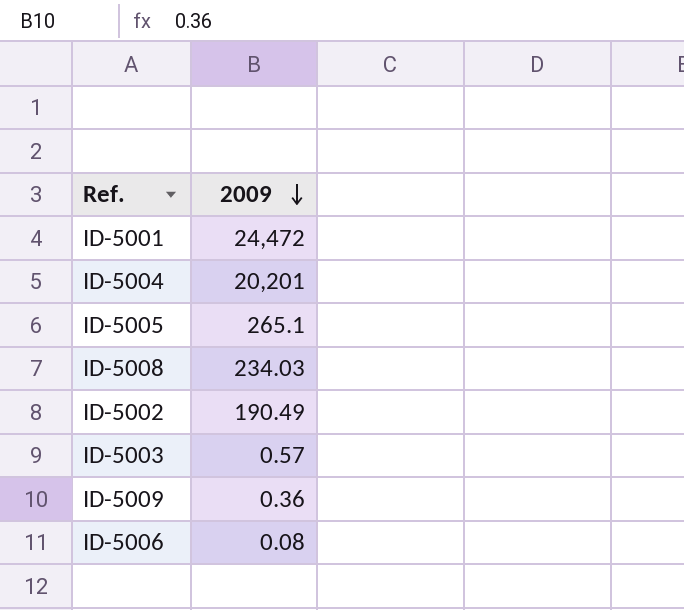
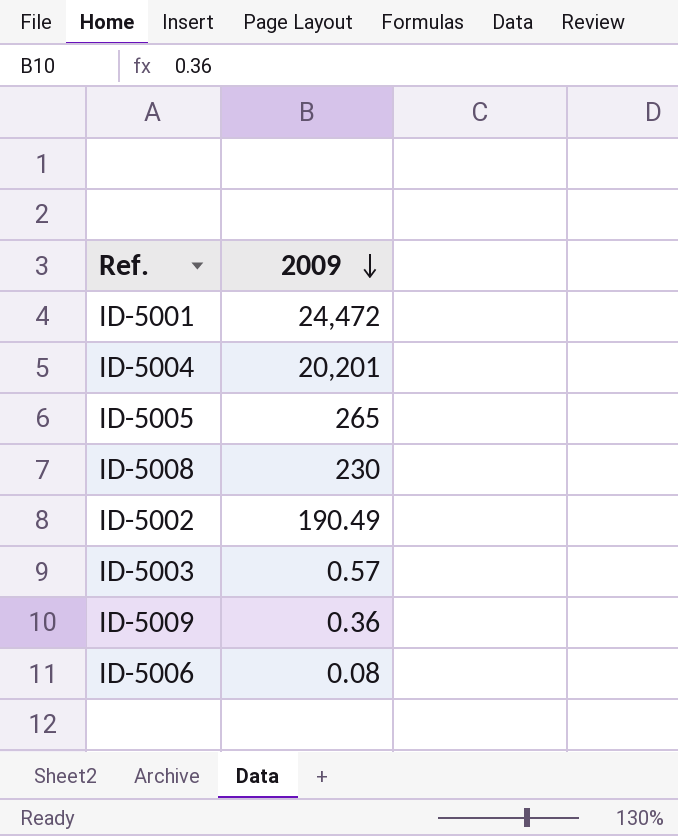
ID-5005 | 2009: 265.1 -> 265
ID-5008 | 2009: 234.03 -> 230

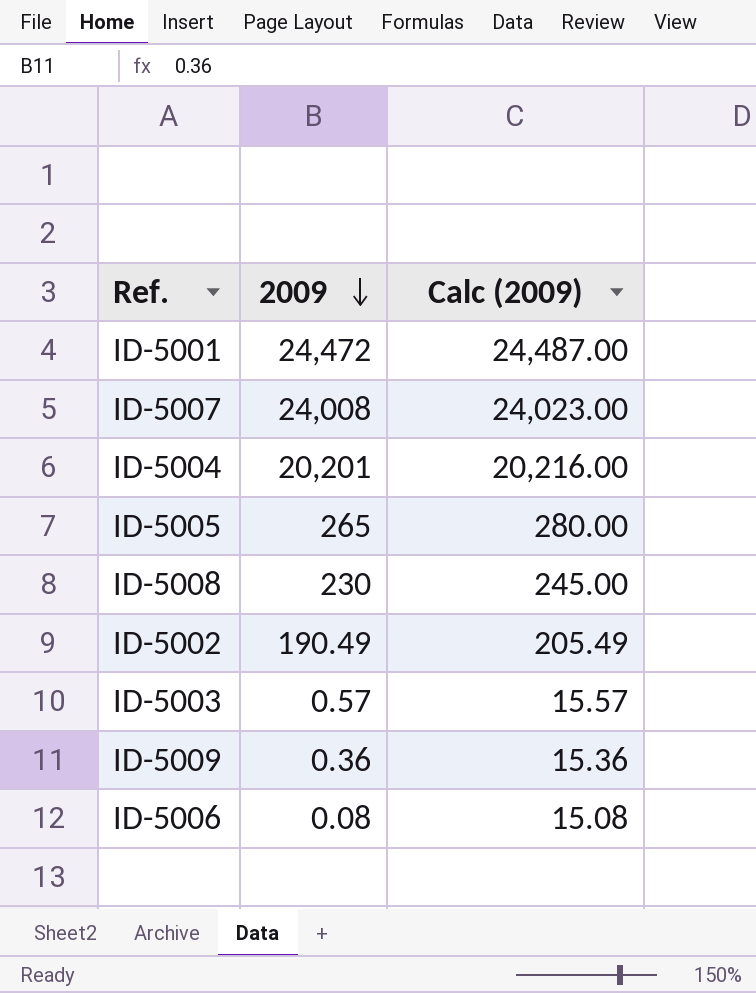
column Calc (2009) | formula: none -> [2009] + 15
row ID-5007: none -> 24,008 | 24,023.00

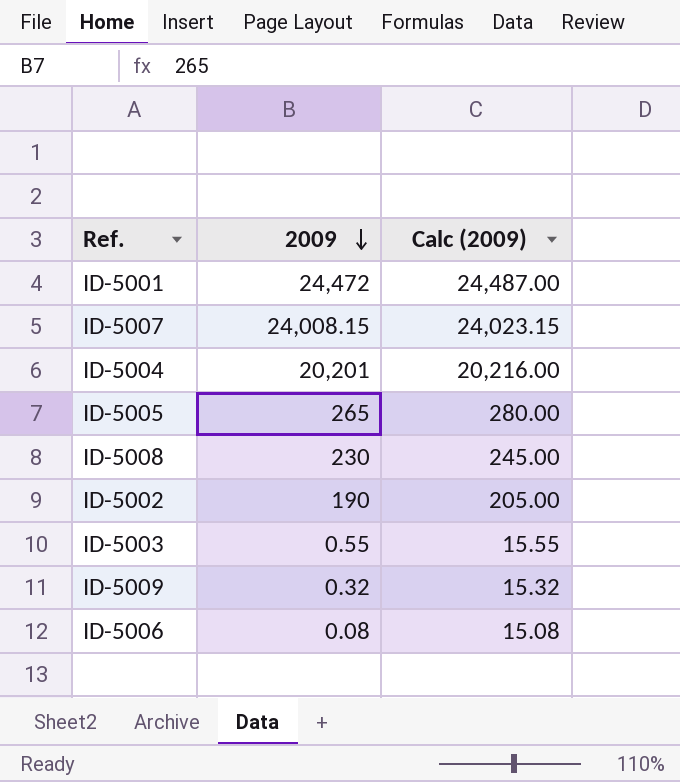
ID-5007 | 2009: 24,008 -> 24,008.15
ID-5007 | Calc (2009): 24,023.00 -> 24,023.15
ID-5002 | 2009: 190.49 -> 190
ID-5002 | Calc (2009): 205.49 -> 205.00
ID-5003 | 2009: 0.57 -> 0.55
ID-5003 | Calc (2009): 15.57 -> 15.55
ID-5009 | 2009: 0.36 -> 0.32
ID-5009 | Calc (2009): 15.36 -> 15.32

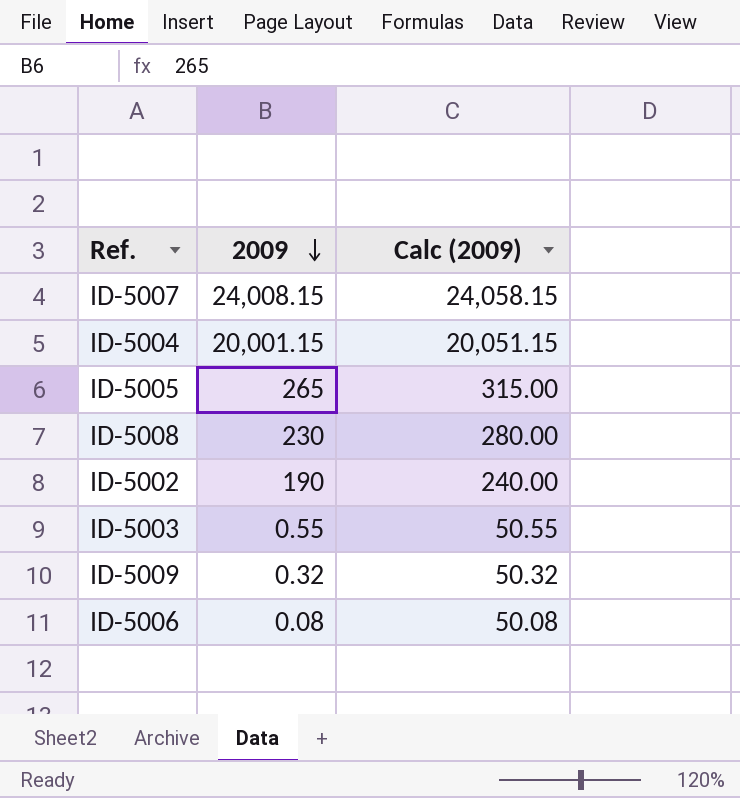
column Calc (2009) | formula: [2009] + 15 -> [2009] + 50
row ID-5001: 24,472 | 24,487.00 -> none
ID-5004 | 2009: 20,201 -> 20,001.15

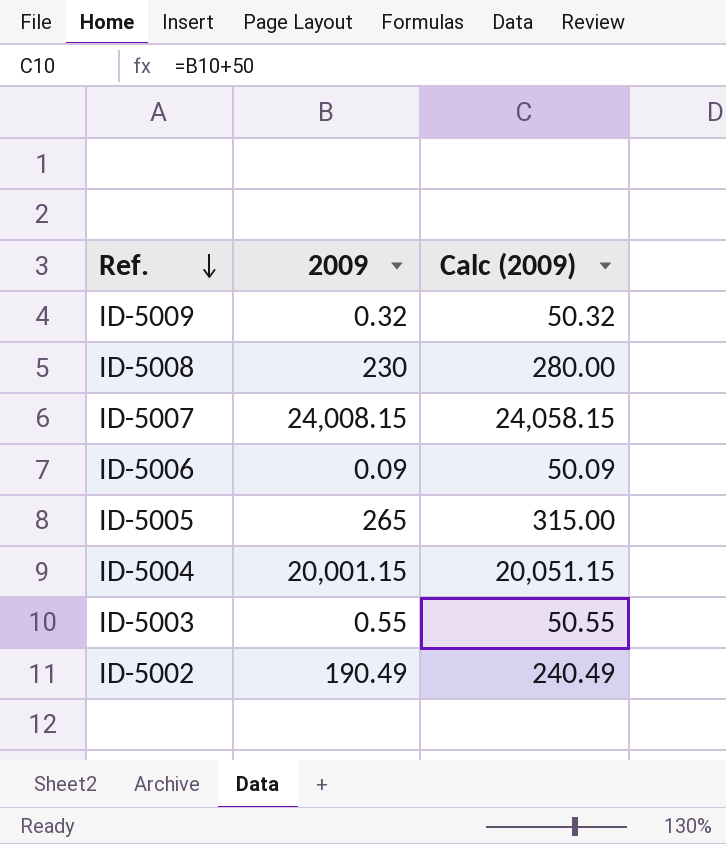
row order: 2009 descending -> Ref. descending
ID-5006 | 2009: 0.08 -> 0.09
ID-5006 | Calc (2009): 50.08 -> 50.09
ID-5002 | 2009: 190 -> 190.49
ID-5002 | Calc (2009): 240.00 -> 240.49

